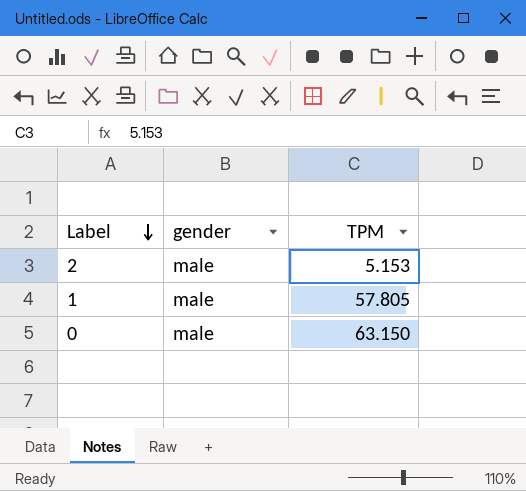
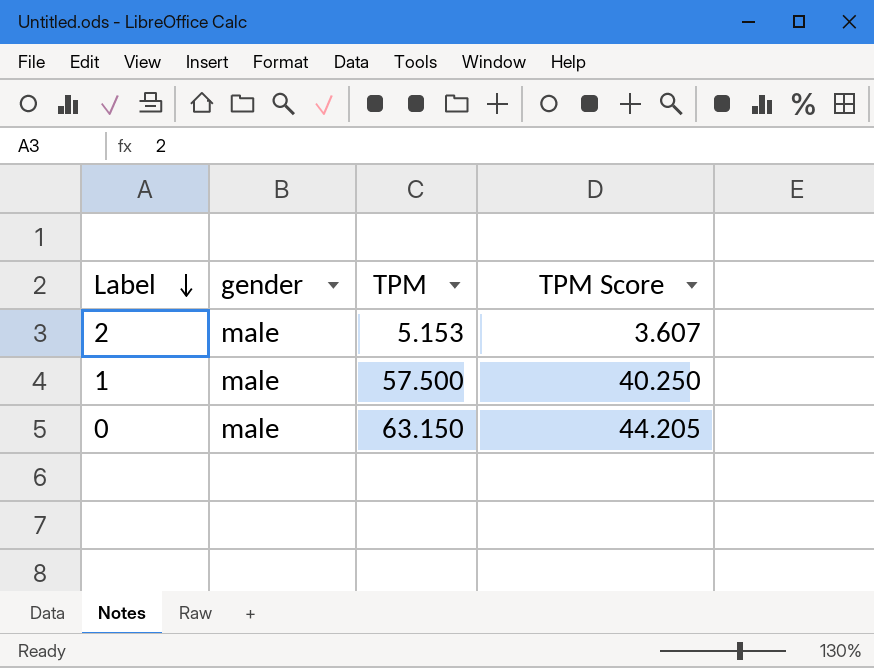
column TPM Score | formula: none -> [TPM] * 0.7
1 | TPM: 57.805 -> 57.500

